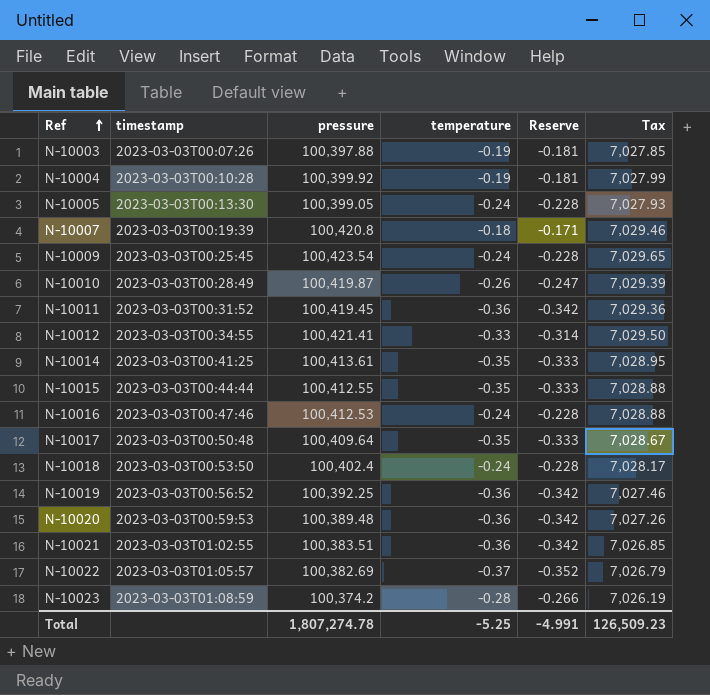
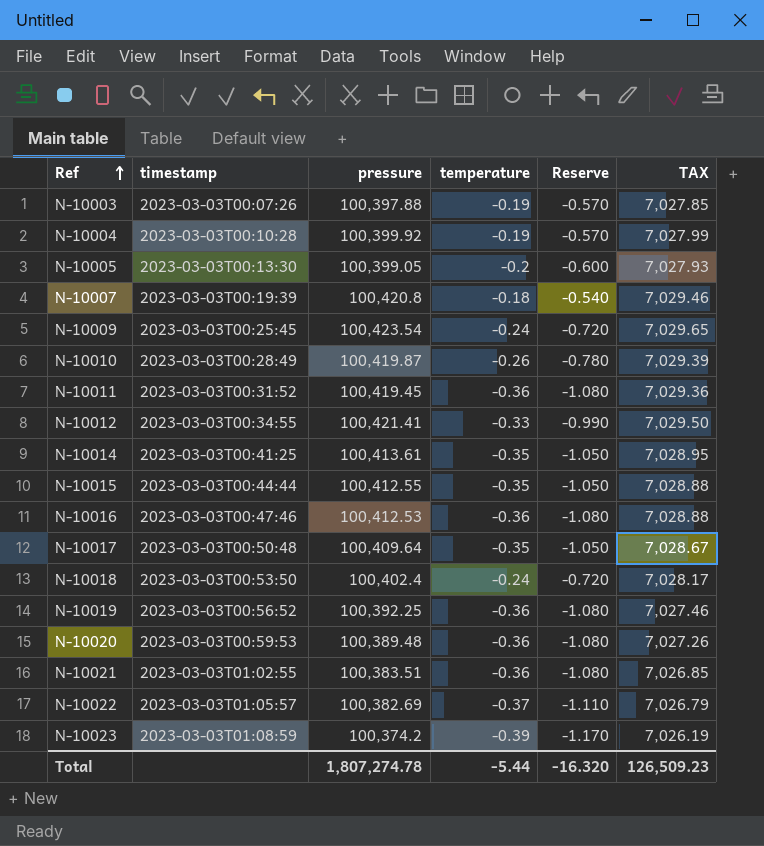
column Reserve | formula: [temperature] * 0.95 -> [temperature] * 3
column name: Tax -> TAX
N-10005 | temperature: -0.24 -> -0.2
N-10016 | temperature: -0.24 -> -0.36
N-10023 | temperature: -0.28 -> -0.39
Total | temperature: -5.25 -> -5.44
Total | Reserve: -4.991 -> -16.320

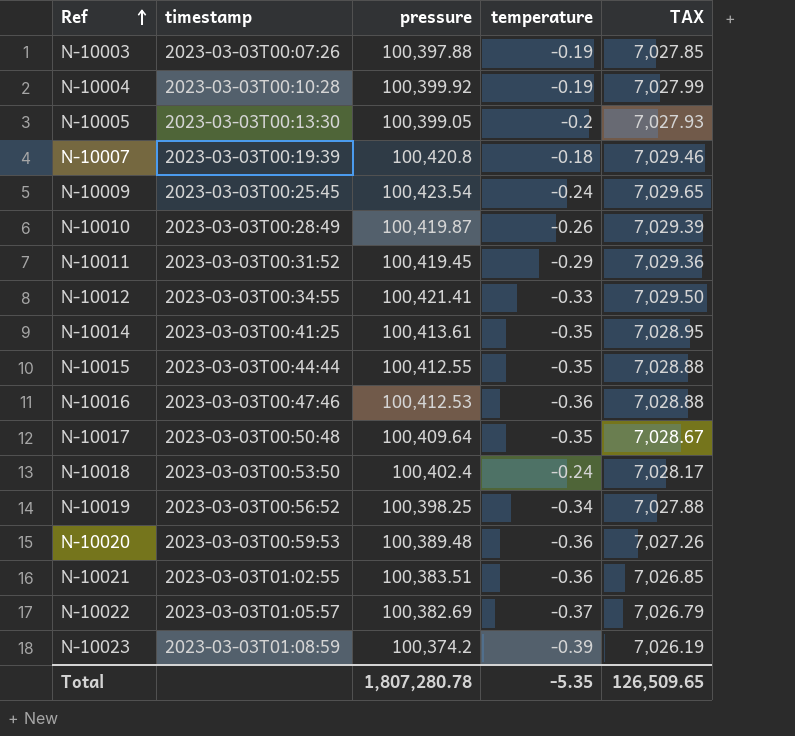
column Reserve | formula: [temperature] * 3 -> none
N-10011 | temperature: -0.36 -> -0.29
N-10019 | pressure: 100,392.25 -> 100,398.25
N-10019 | temperature: -0.36 -> -0.34
N-10019 | TAX: 7,027.46 -> 7,027.88
Total | pressure: 1,807,274.78 -> 1,807,280.78
Total | temperature: -5.44 -> -5.35
Total | TAX: 126,509.23 -> 126,509.65

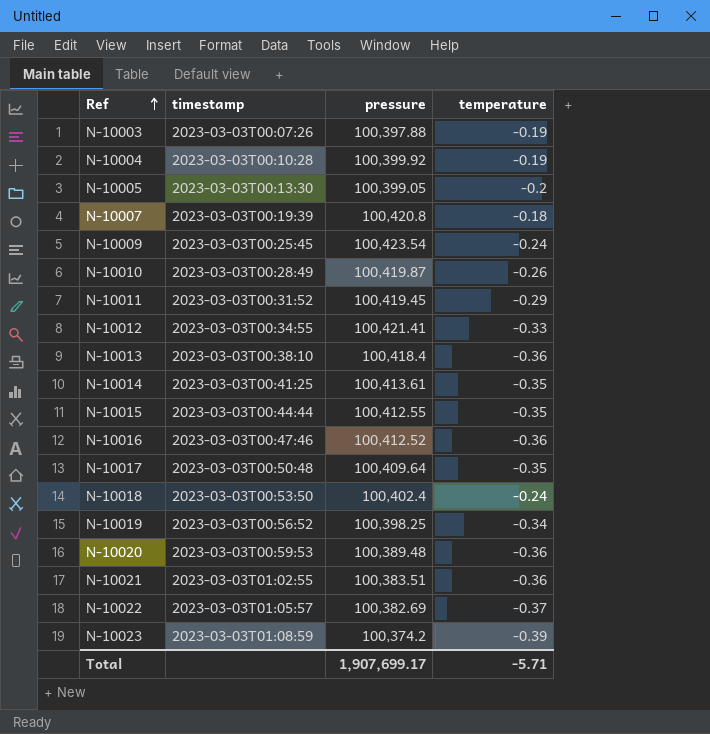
column TAX | formula: [pressure] * 0.07 -> none
row N-10013: none -> 2023-03-03T00:38:10 | 100,418.4 | -0.36
N-10016 | pressure: 100,412.53 -> 100,412.52
Total | pressure: 1,807,280.78 -> 1,907,699.17
Total | temperature: -5.35 -> -5.71

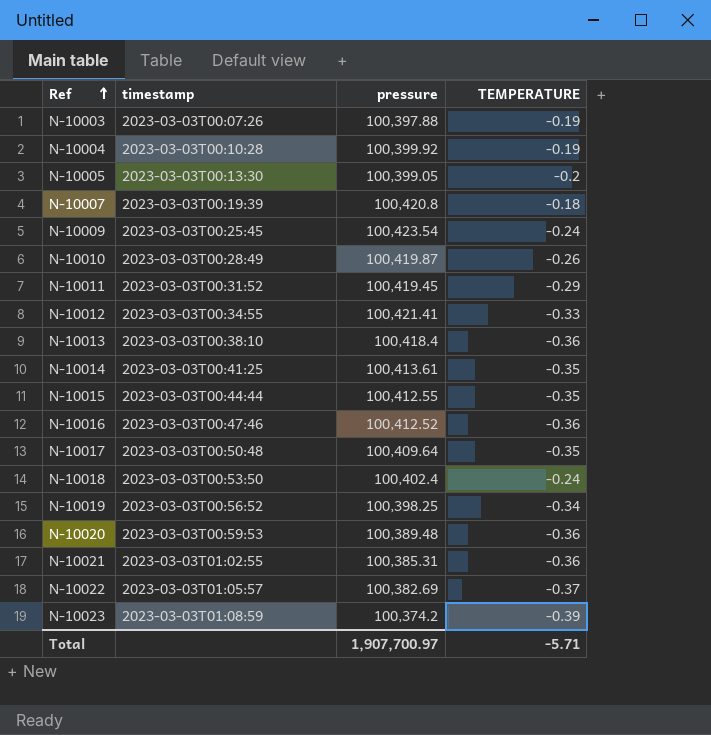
column name: temperature -> TEMPERATURE
N-10021 | pressure: 100,383.51 -> 100,385.31
Total | pressure: 1,907,699.17 -> 1,907,700.97

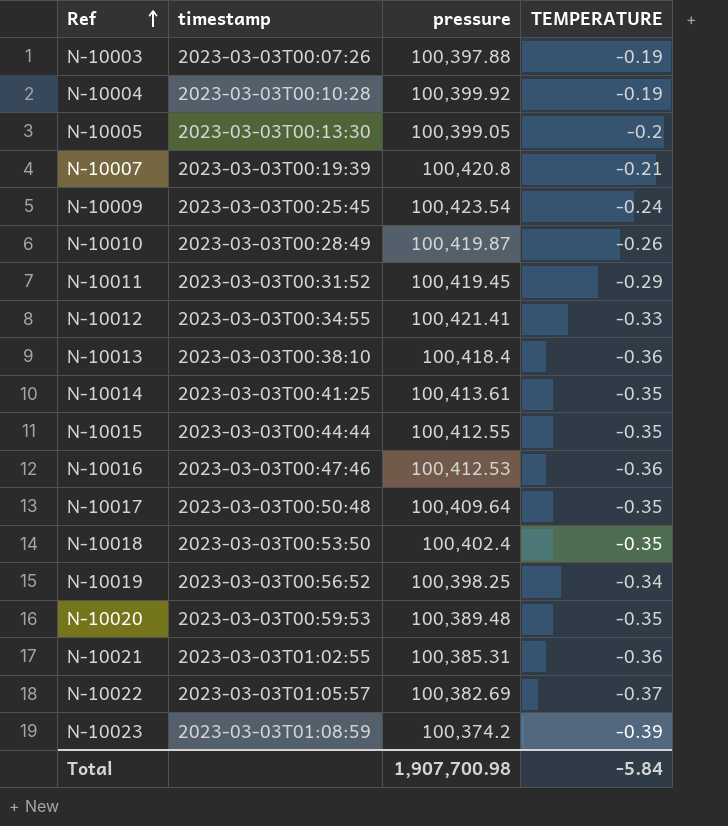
N-10007 | TEMPERATURE: -0.18 -> -0.21
N-10016 | pressure: 100,412.52 -> 100,412.53
N-10018 | TEMPERATURE: -0.24 -> -0.35
N-10020 | TEMPERATURE: -0.36 -> -0.35
Total | pressure: 1,907,700.97 -> 1,907,700.98
Total | TEMPERATURE: -5.71 -> -5.84

